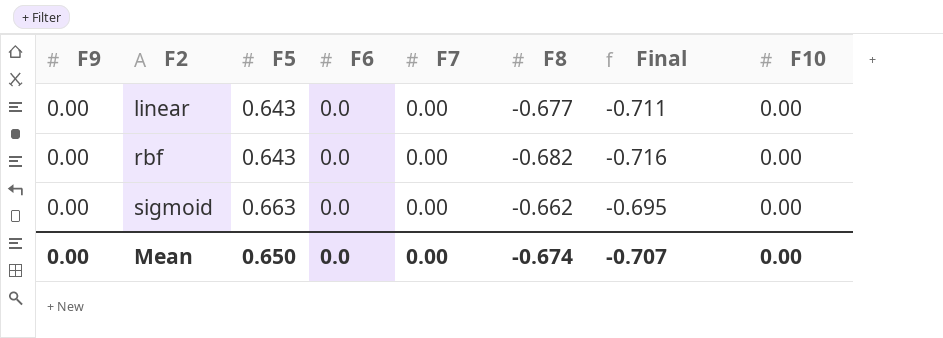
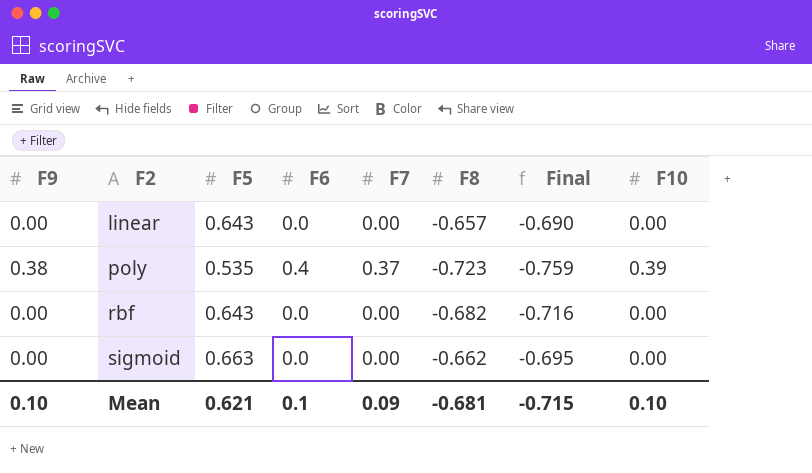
linear | F8: -0.677 -> -0.657
linear | Final: -0.711 -> -0.690
row poly: none -> 0.38 | 0.535 | 0.4 | 0.37 | -0.723 | -0.759 | 0.39
Mean | F9: 0.00 -> 0.10
Mean | F5: 0.650 -> 0.621
Mean | F6: 0.0 -> 0.1
Mean | F7: 0.00 -> 0.09
Mean | F8: -0.674 -> -0.681
Mean | Final: -0.707 -> -0.715
Mean | F10: 0.00 -> 0.10

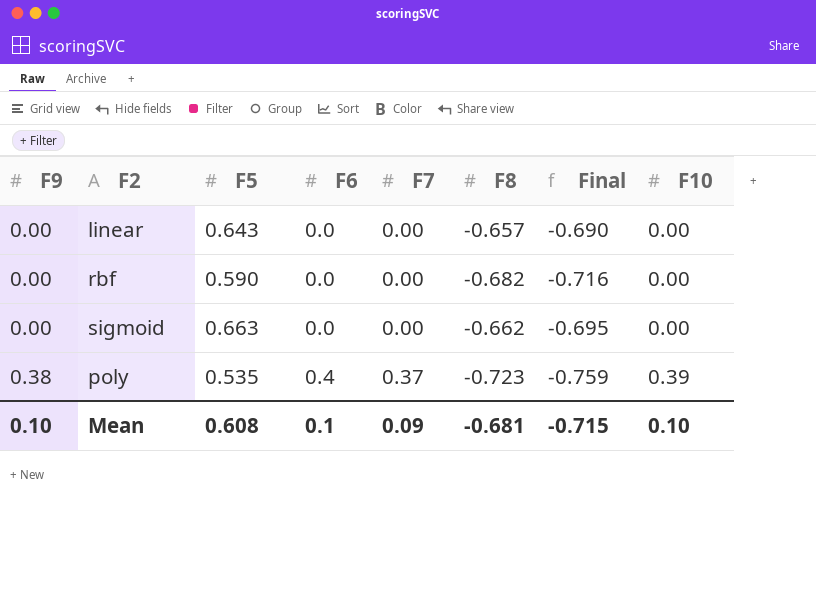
row order: F2 ascending -> F9 ascending
rbf | F5: 0.643 -> 0.590
Mean | F5: 0.621 -> 0.608

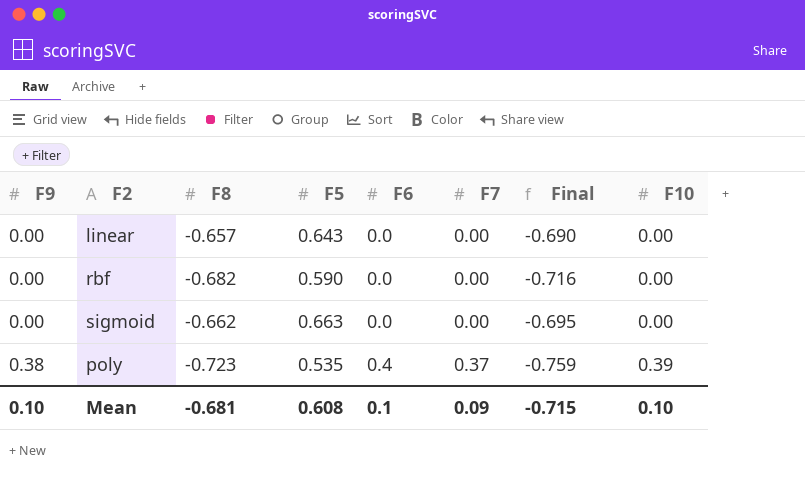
column F8 | position: 6 -> 3

